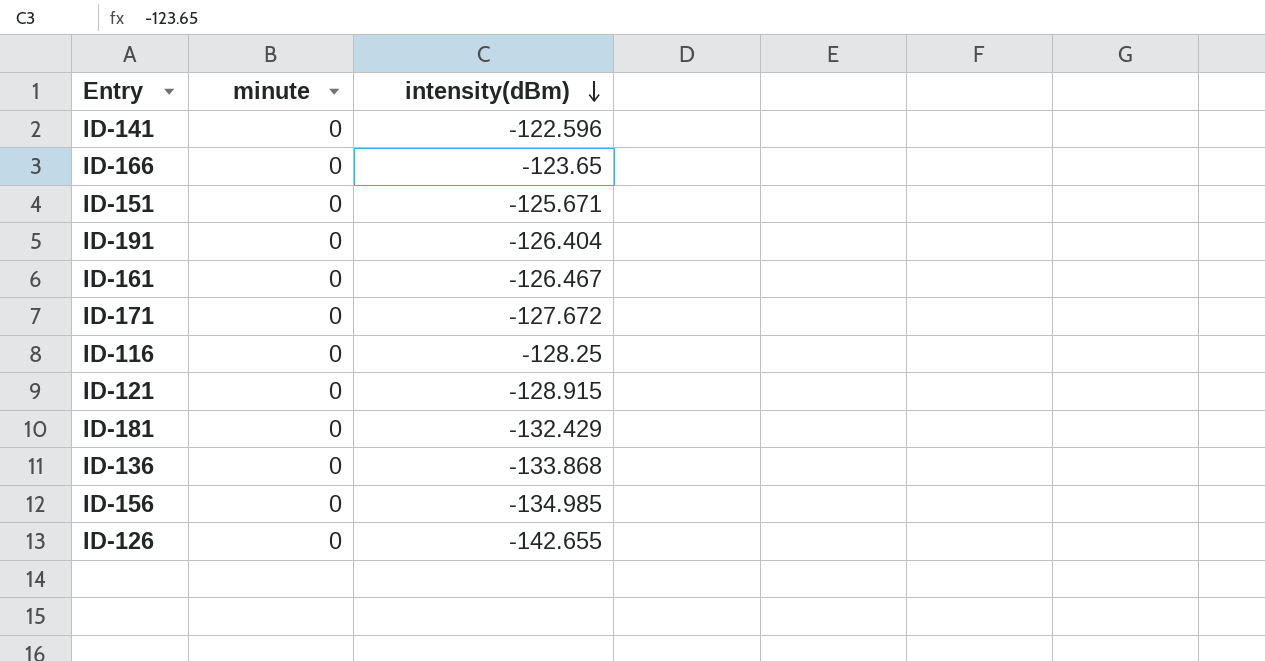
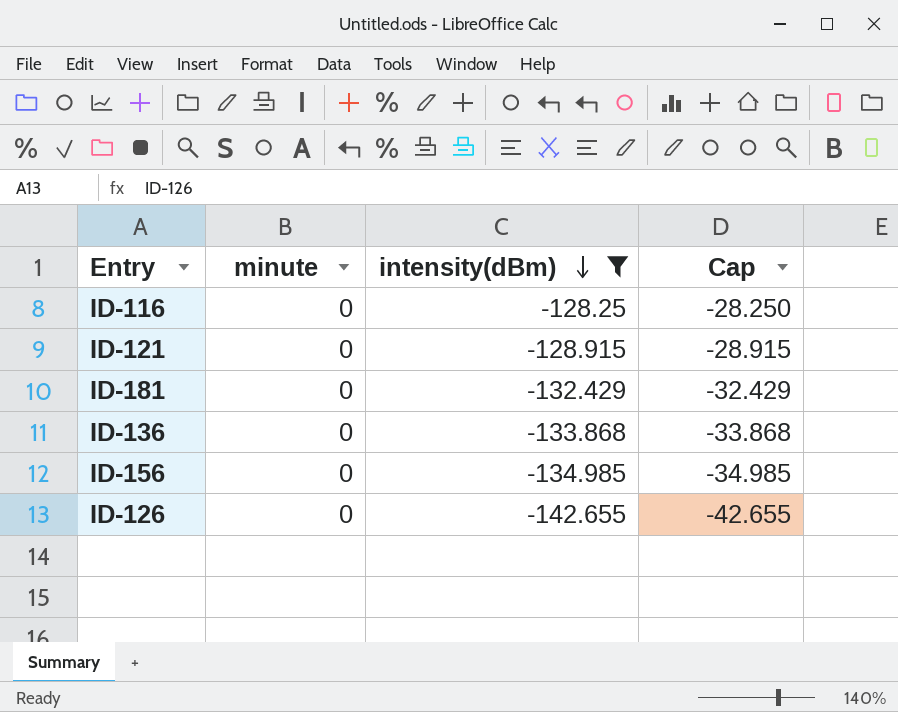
filter: none -> intensity(dBm) <= -128.25
column Cap | formula: none -> [intensity(dBm)] + 100

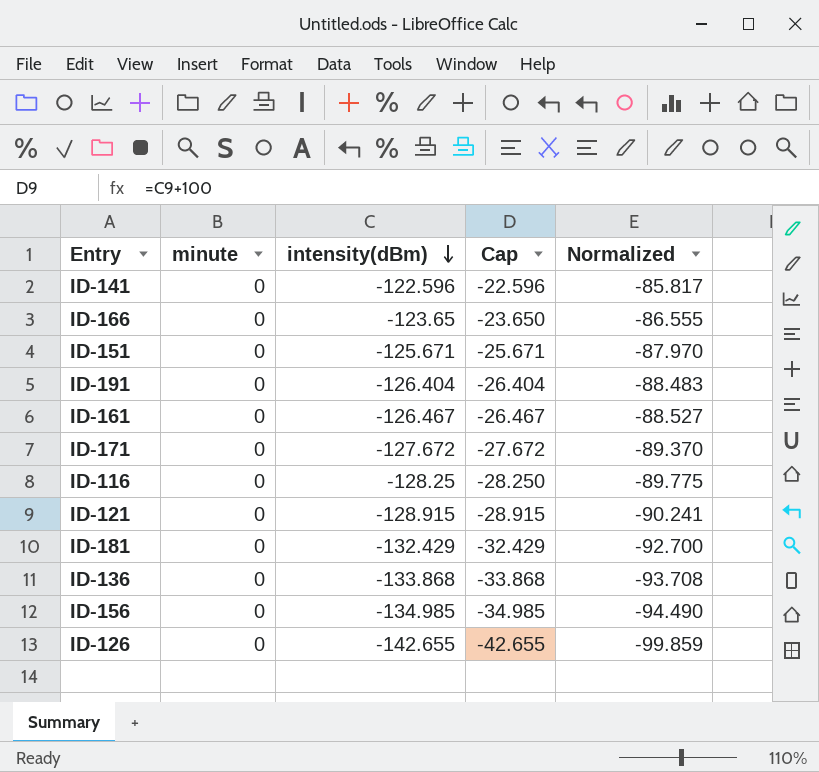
filter: intensity(dBm) <= -128.25 -> none
column Normalized | formula: none -> [intensity(dBm)] * 0.7

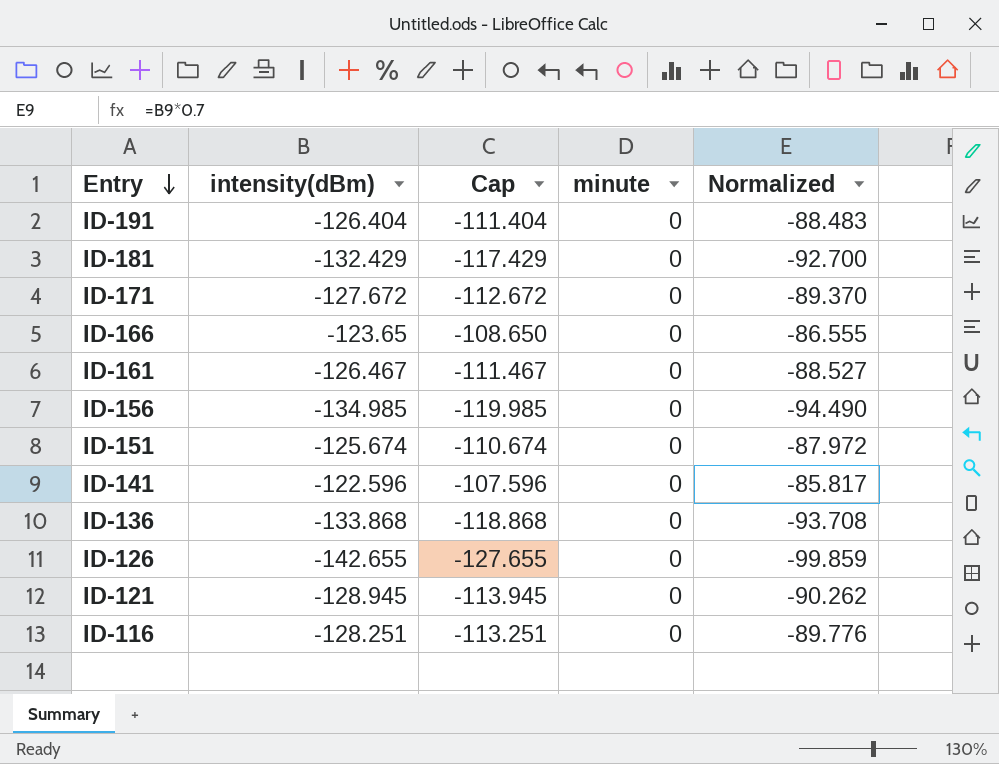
row order: intensity(dBm) descending -> Entry descending
column Cap | formula: [intensity(dBm)] + 100 -> [intensity(dBm)] + 15
column minute | position: 2 -> 4
ID-151 | intensity(dBm): -125.671 -> -125.674
ID-151 | Normalized: -87.970 -> -87.972
ID-121 | intensity(dBm): -128.915 -> -128.945
ID-121 | Normalized: -90.241 -> -90.262
ID-116 | intensity(dBm): -128.25 -> -128.251
ID-116 | Normalized: -89.775 -> -89.776

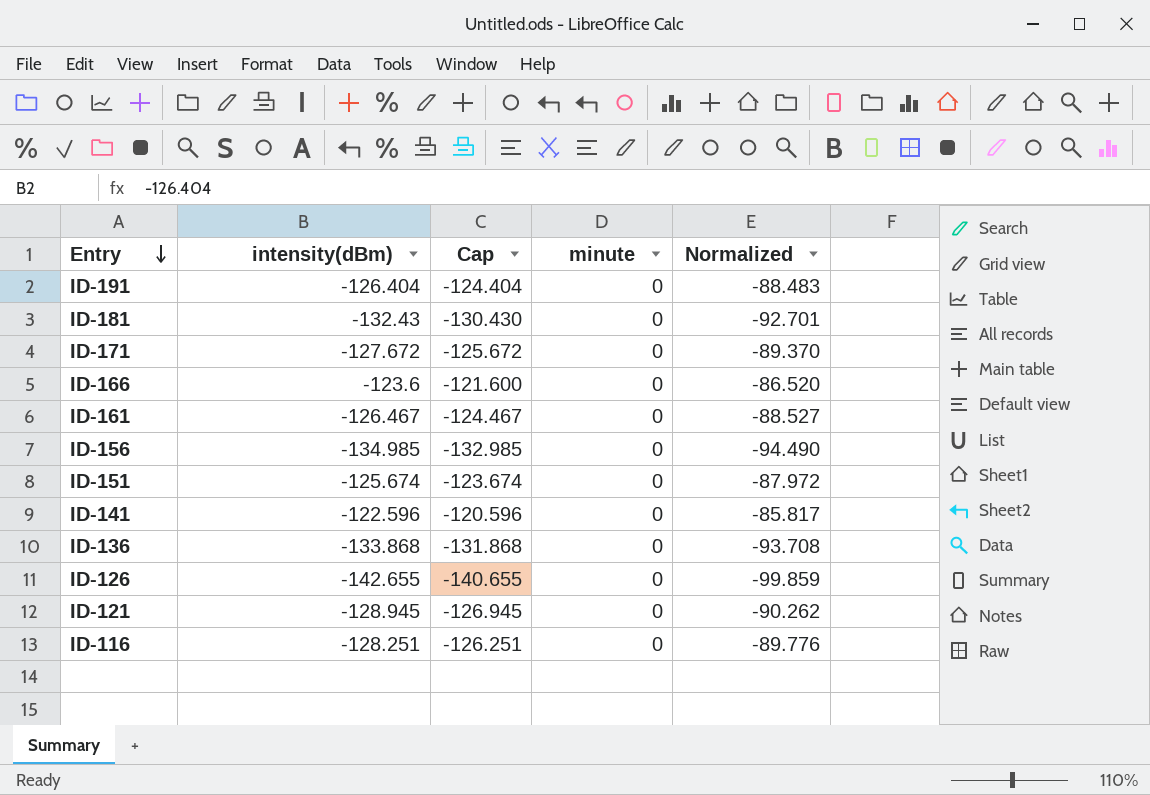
column Cap | formula: [intensity(dBm)] + 15 -> [intensity(dBm)] + 2
ID-181 | intensity(dBm): -132.429 -> -132.43
ID-181 | Normalized: -92.700 -> -92.701
ID-166 | intensity(dBm): -123.65 -> -123.6
ID-166 | Normalized: -86.555 -> -86.520

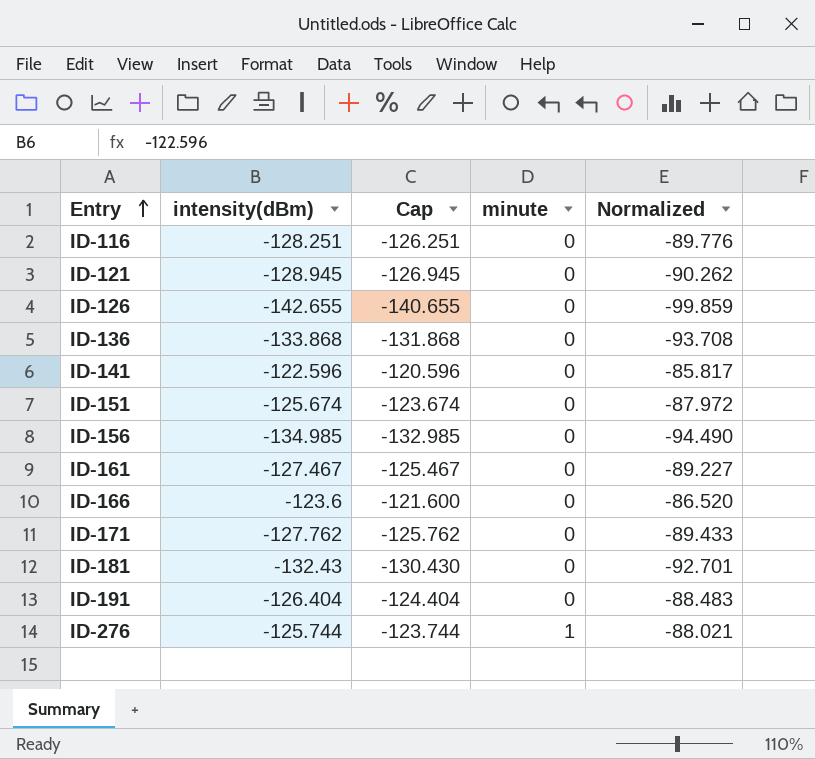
row order: Entry descending -> Entry ascending
ID-161 | intensity(dBm): -126.467 -> -127.467
ID-161 | Cap: -124.467 -> -125.467
ID-161 | Normalized: -88.527 -> -89.227
ID-171 | intensity(dBm): -127.672 -> -127.762
ID-171 | Cap: -125.672 -> -125.762
ID-171 | Normalized: -89.370 -> -89.433
row ID-276: none -> -125.744 | -123.744 | 1 | -88.021

